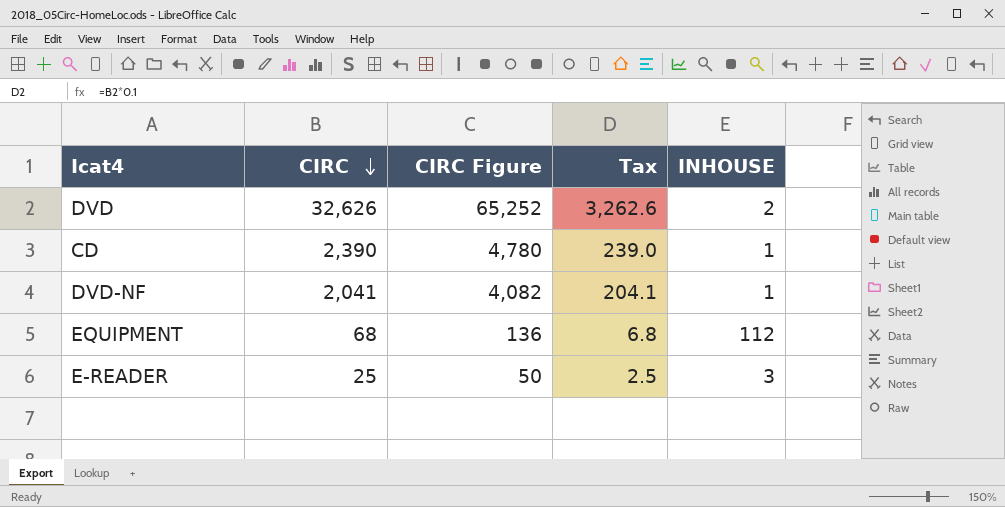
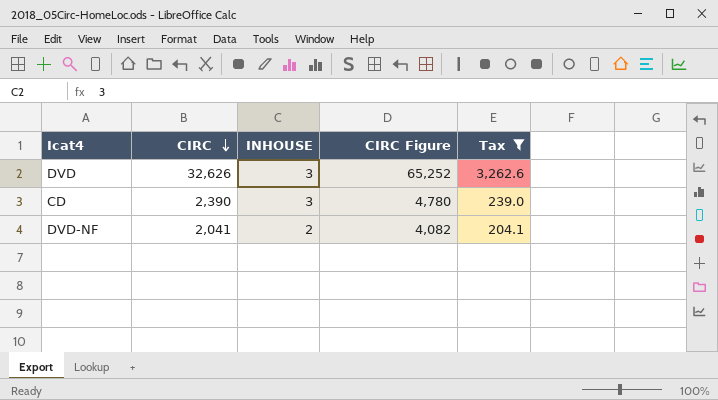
filter: none -> Tax >= 204.1
column INHOUSE | position: 5 -> 3
DVD | INHOUSE: 2 -> 3
CD | INHOUSE: 1 -> 3
DVD-NF | INHOUSE: 1 -> 2

